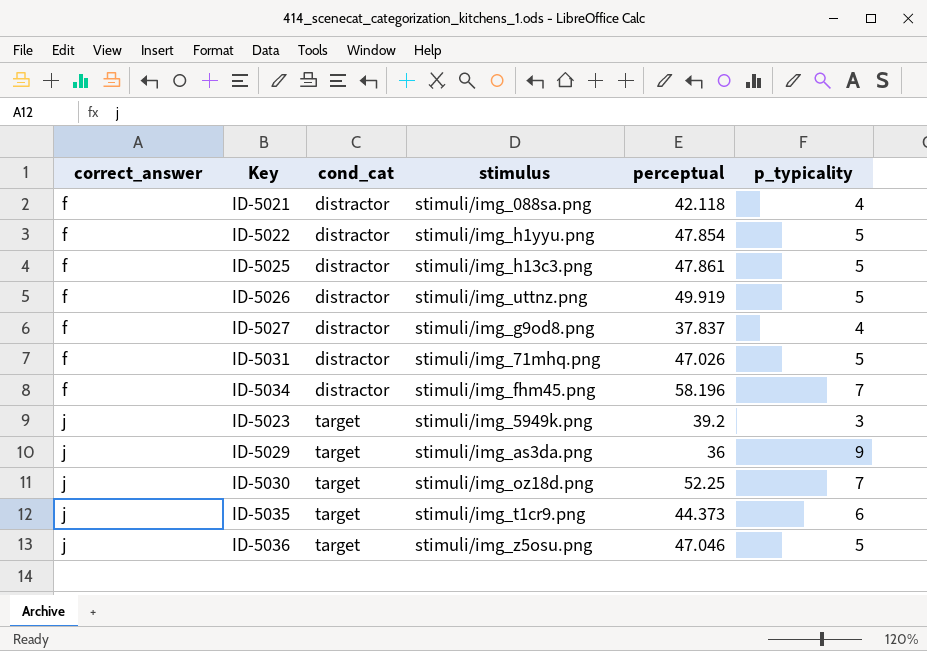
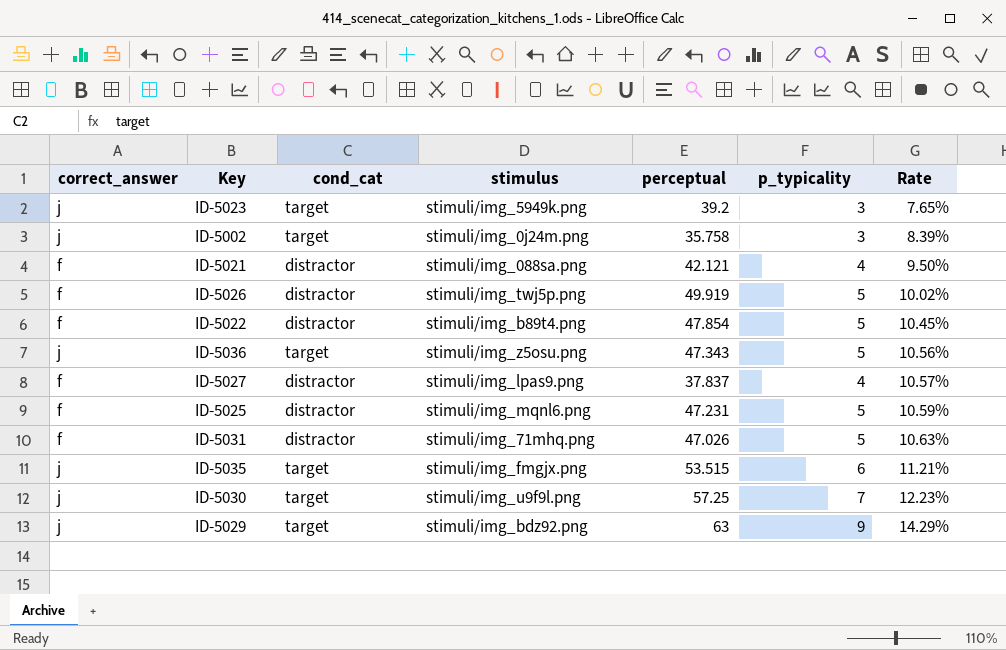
row order: correct_answer ascending -> Rate ascending
column Rate | formula: none -> [p_typicality] / [perceptual]
row ID-5034: f | distractor | stimuli/img_fhm45.png | 58.196 | 7 -> none
row ID-5002: none -> j | target | stimuli/img_0j24m.png | 35.758 | 3 | 8.39%
ID-5021 | perceptual: 42.118 -> 42.121
ID-5026 | stimulus: stimuli/img_uttnz.png -> stimuli/img_twj5p.png
ID-5022 | stimulus: stimuli/img_h1yyu.png -> stimuli/img_b89t4.png
ID-5036 | perceptual: 47.046 -> 47.343
ID-5027 | stimulus: stimuli/img_g9od8.png -> stimuli/img_lpas9.png
ID-5025 | stimulus: stimuli/img_h13c3.png -> stimuli/img_mqnl6.png
ID-5025 | perceptual: 47.861 -> 47.231
ID-5035 | stimulus: stimuli/img_t1cr9.png -> stimuli/img_fmgjx.png
ID-5035 | perceptual: 44.373 -> 53.515
ID-5030 | stimulus: stimuli/img_oz18d.png -> stimuli/img_u9f9l.png
ID-5030 | perceptual: 52.25 -> 57.25
ID-5029 | stimulus: stimuli/img_as3da.png -> stimuli/img_bdz92.png
ID-5029 | perceptual: 36 -> 63

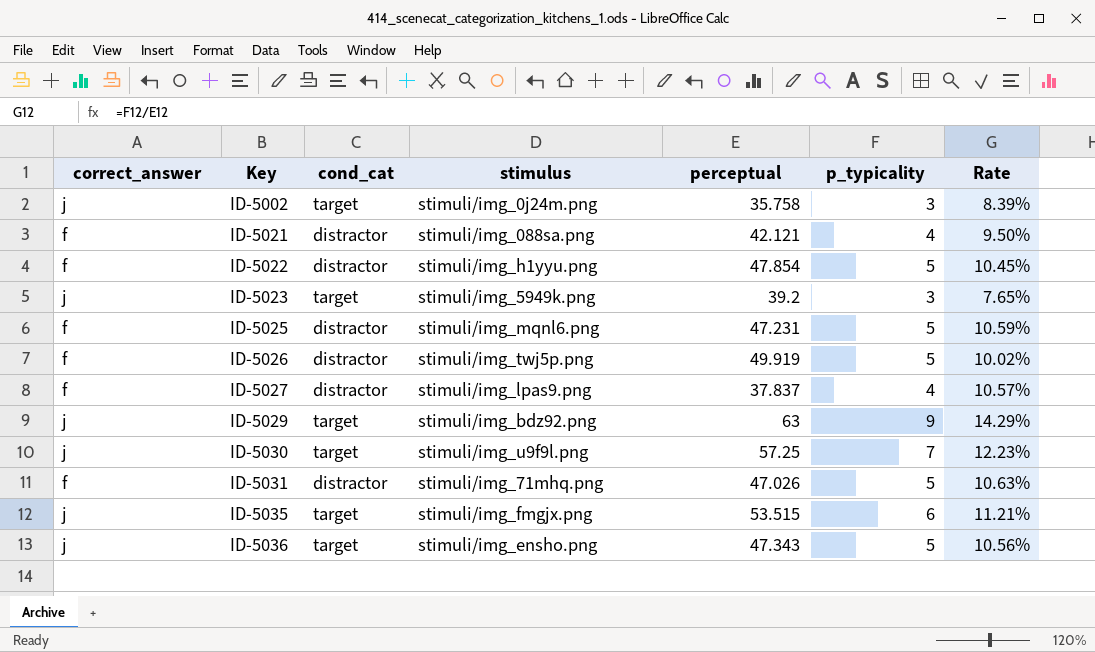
row order: Rate ascending -> Key ascending
ID-5022 | stimulus: stimuli/img_b89t4.png -> stimuli/img_h1yyu.png
ID-5036 | stimulus: stimuli/img_z5osu.png -> stimuli/img_ensho.png

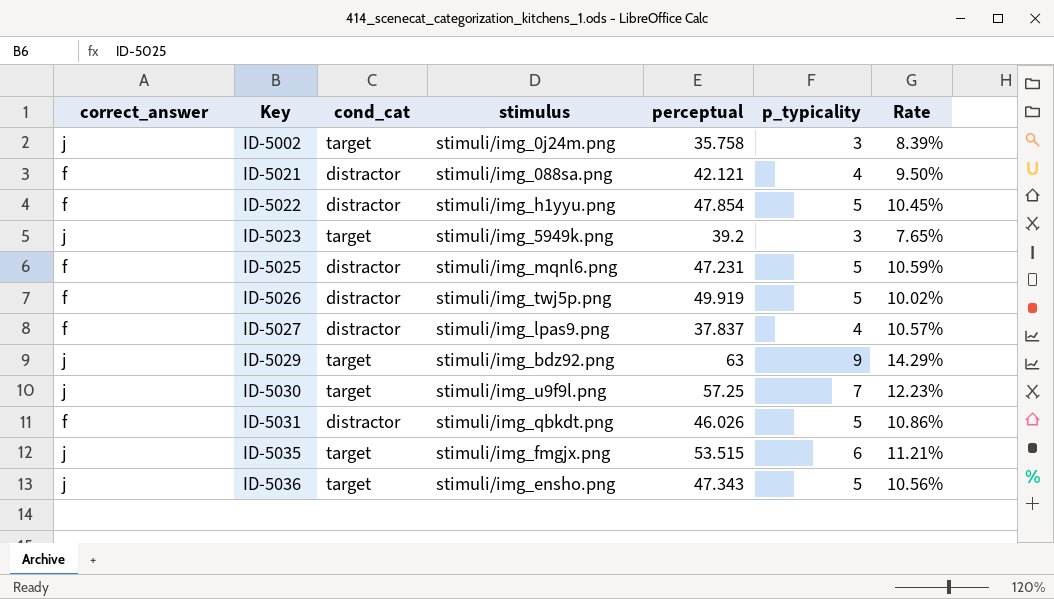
ID-5031 | stimulus: stimuli/img_71mhq.png -> stimuli/img_qbkdt.png
ID-5031 | perceptual: 47.026 -> 46.026
ID-5031 | Rate: 10.63% -> 10.86%

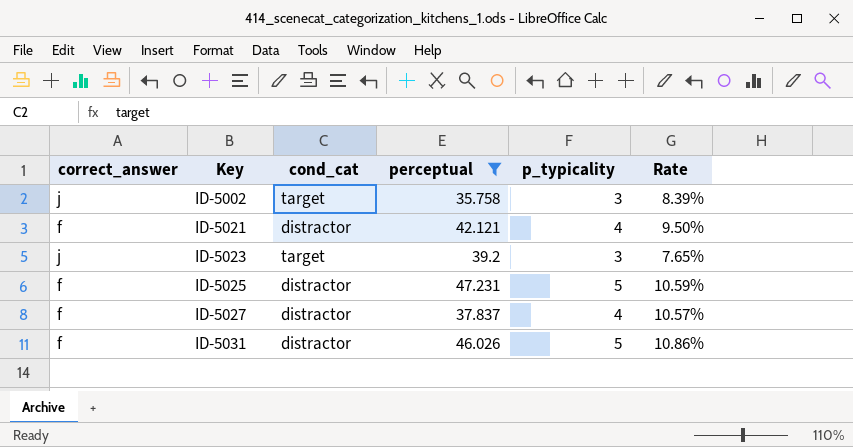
filter: none -> perceptual <= 47.231
column stimulus | position: 4 -> none

